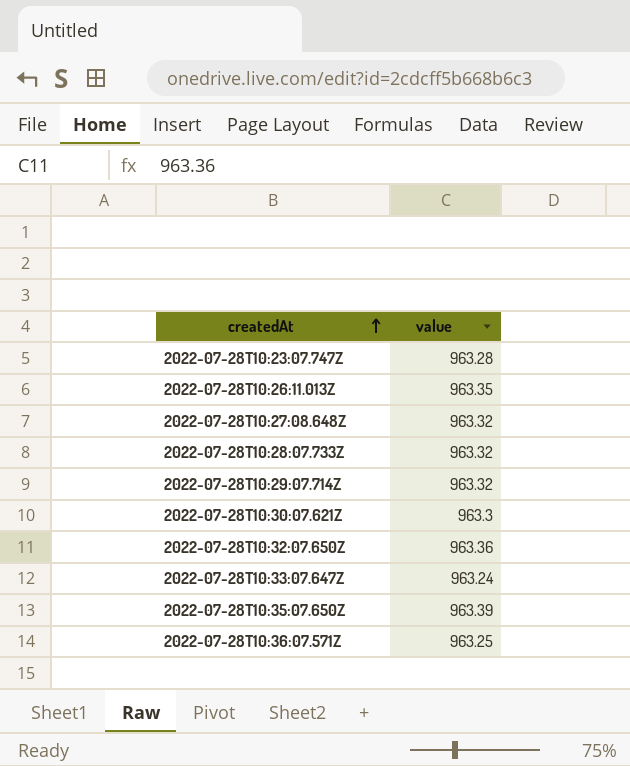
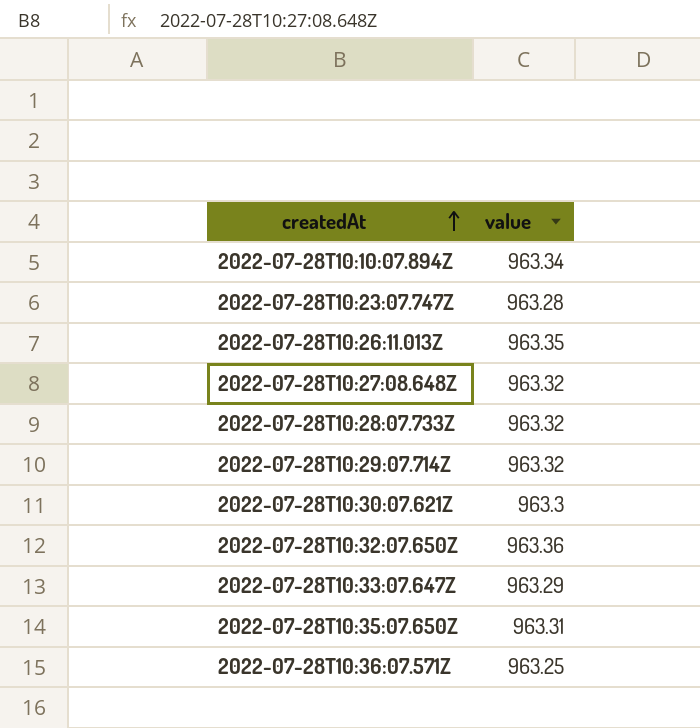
row 2022-07-28T10:10:07.894Z: none -> 963.34
2022-07-28T10:33:07.647Z | value: 963.24 -> 963.29
2022-07-28T10:35:07.650Z | value: 963.39 -> 963.31

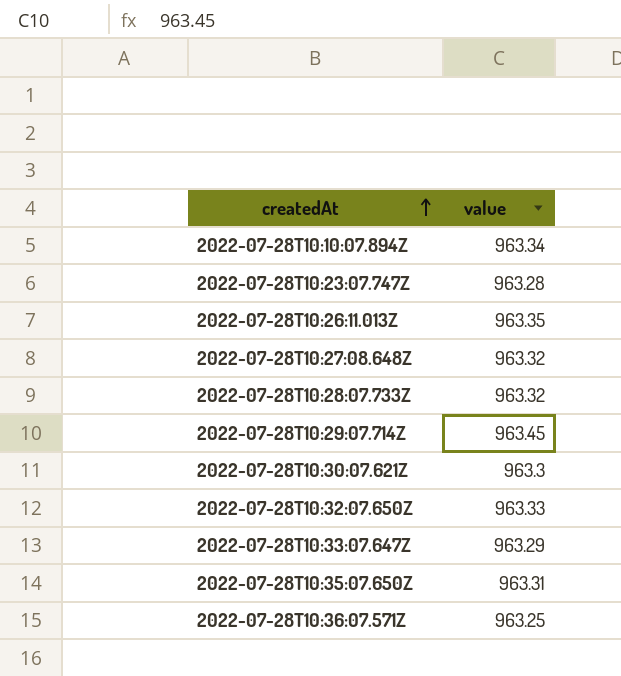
2022-07-28T10:29:07.714Z | value: 963.32 -> 963.45
2022-07-28T10:32:07.650Z | value: 963.36 -> 963.33

